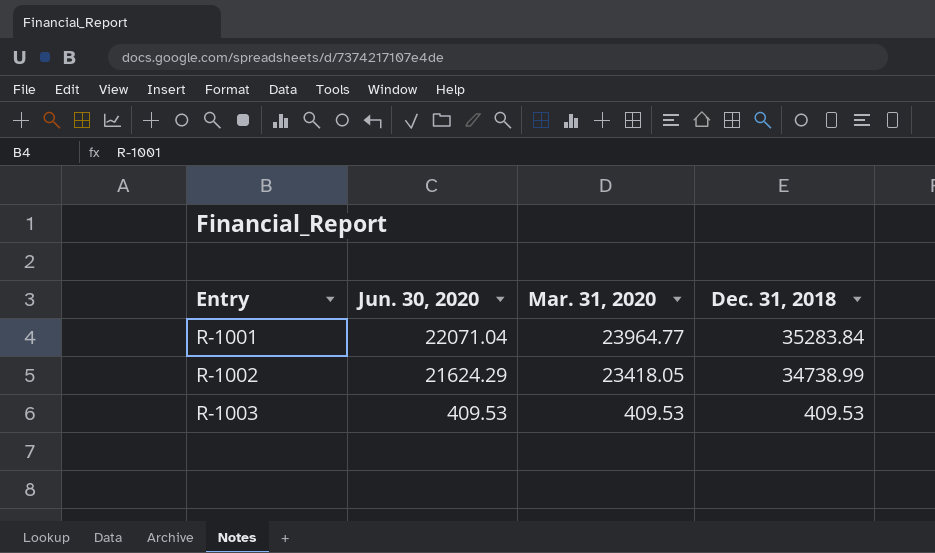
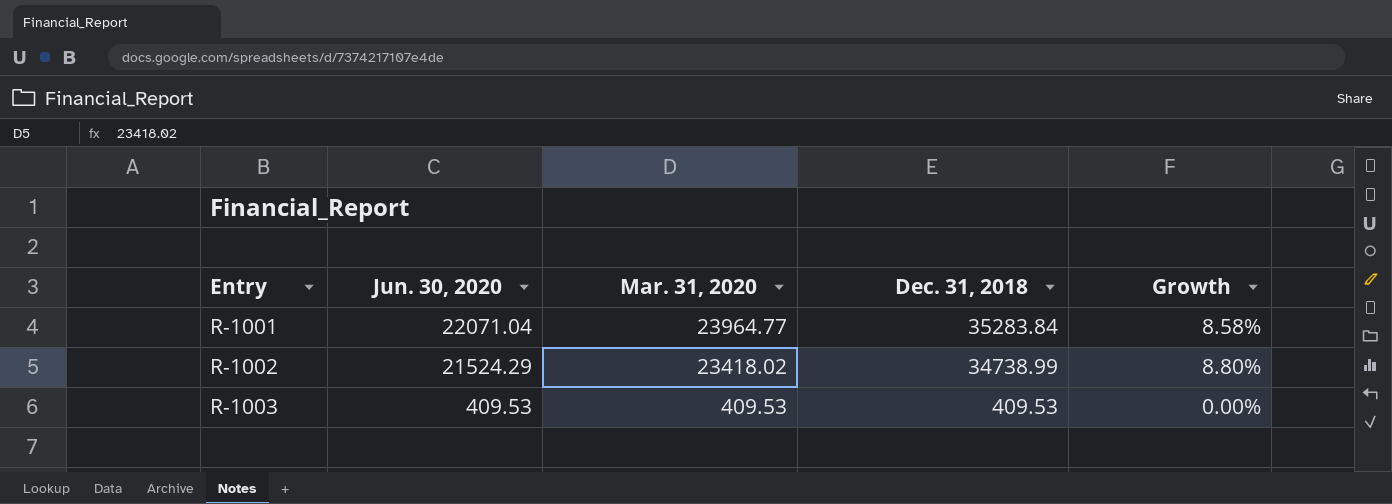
column Growth | formula: none -> ([Mar. 31, 2020] - [Jun. 30, 2020]) / [Jun. 30, 2020]
R-1002 | Jun. 30, 2020: 21624.29 -> 21524.29
R-1002 | Mar. 31, 2020: 23418.05 -> 23418.02

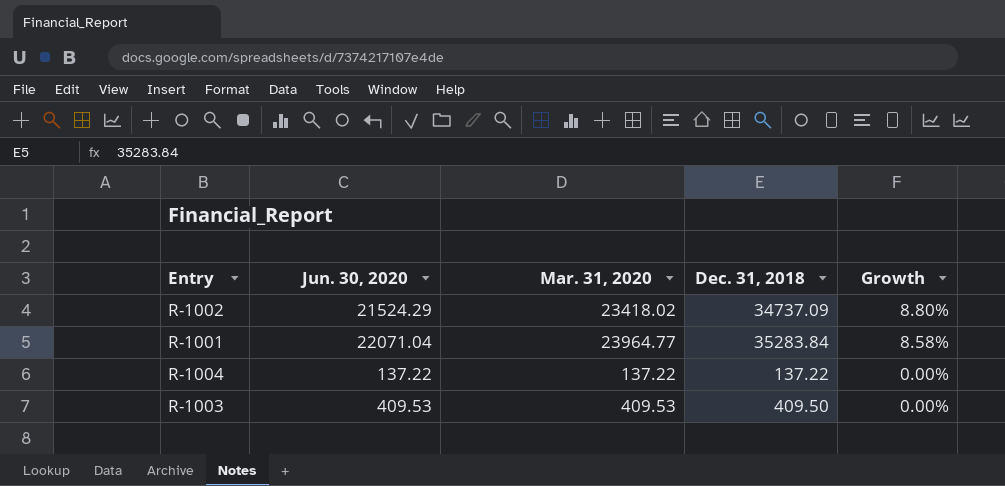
row order: Entry ascending -> Growth descending
R-1002 | Dec. 31, 2018: 34738.99 -> 34737.09
row R-1004: none -> 137.22 | 137.22 | 137.22 | 0.00%
R-1003 | Dec. 31, 2018: 409.53 -> 409.50

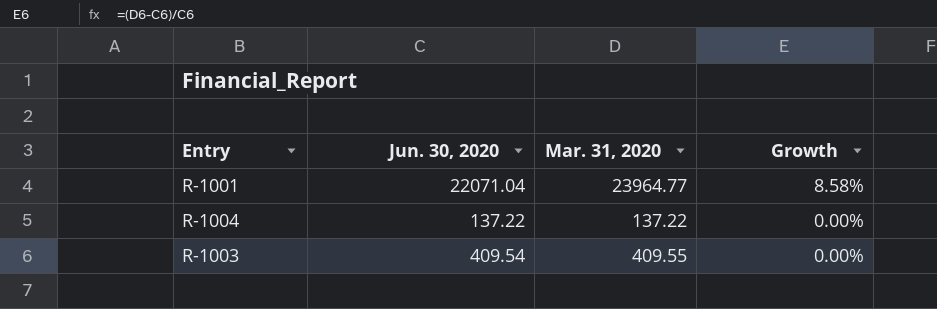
column Dec. 31, 2018 | position: 4 -> none
row R-1002: 21524.29 | 23418.02 | 34737.09 | 8.80% -> none
R-1003 | Jun. 30, 2020: 409.53 -> 409.54
R-1003 | Mar. 31, 2020: 409.53 -> 409.55

